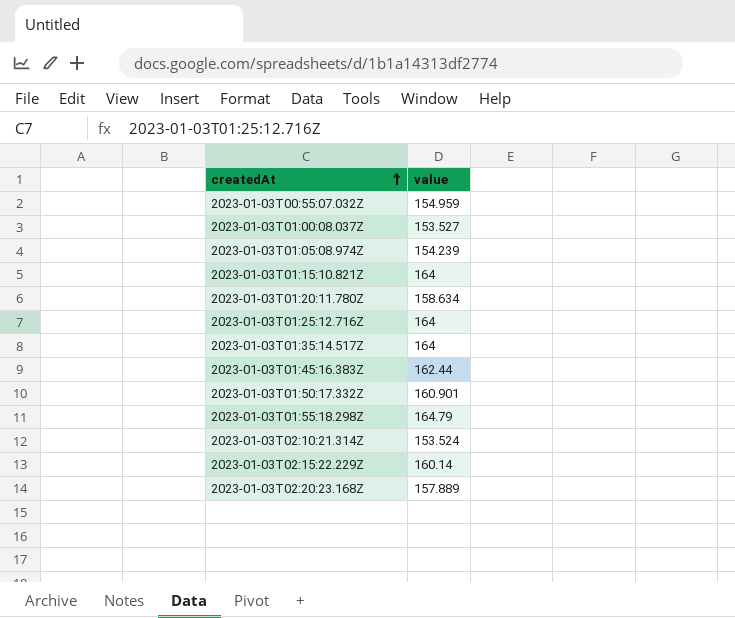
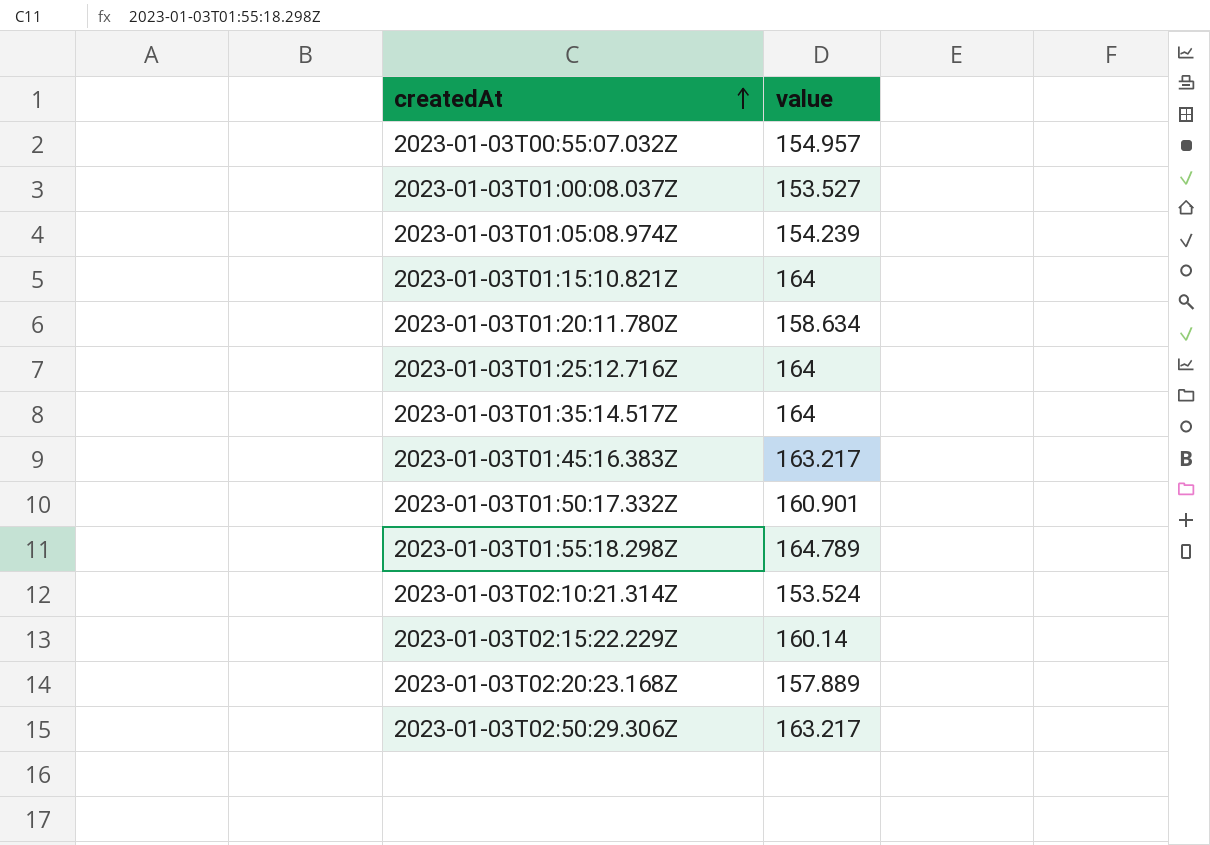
2023-01-03T00:55:07.032Z | value: 154.959 -> 154.957
2023-01-03T01:45:16.383Z | value: 162.44 -> 163.217
2023-01-03T01:55:18.298Z | value: 164.79 -> 164.789
row 2023-01-03T02:50:29.306Z: none -> 163.217

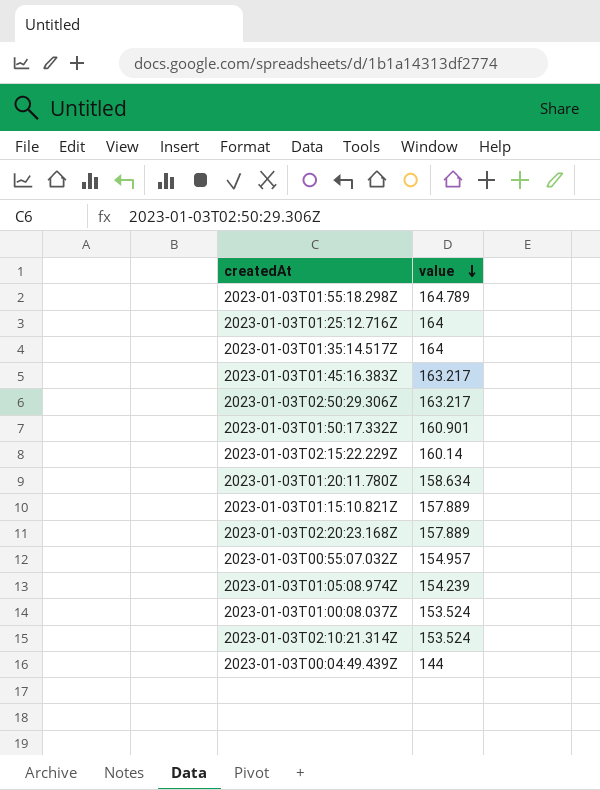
row order: createdAt ascending -> value descending
2023-01-03T01:15:10.821Z | value: 164 -> 157.889
2023-01-03T01:00:08.037Z | value: 153.527 -> 153.524
row 2023-01-03T00:04:49.439Z: none -> 144

